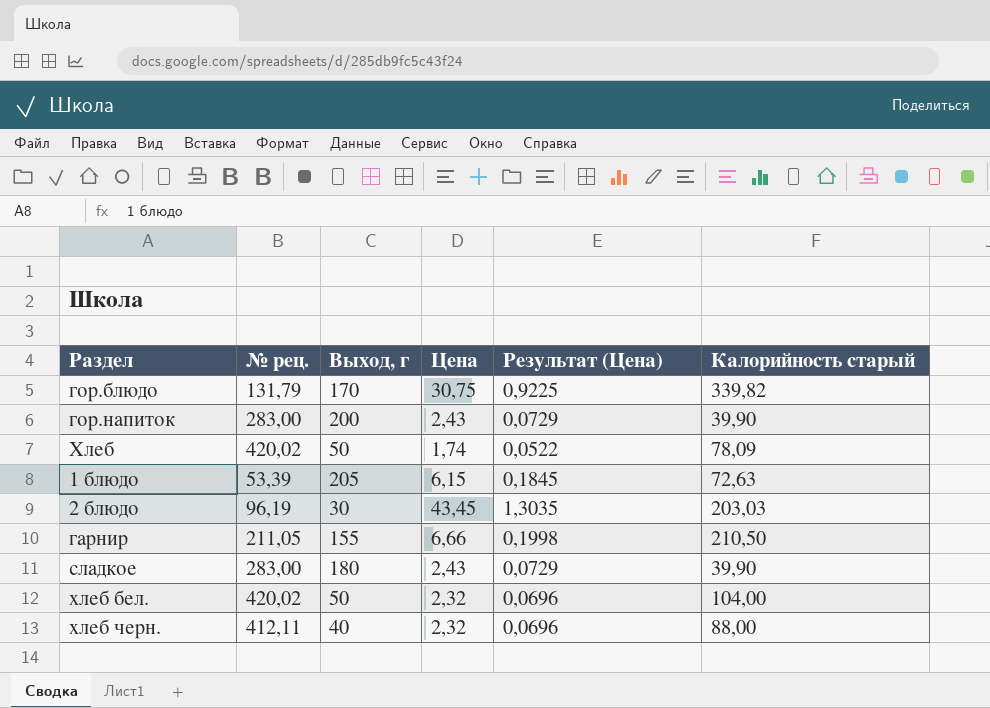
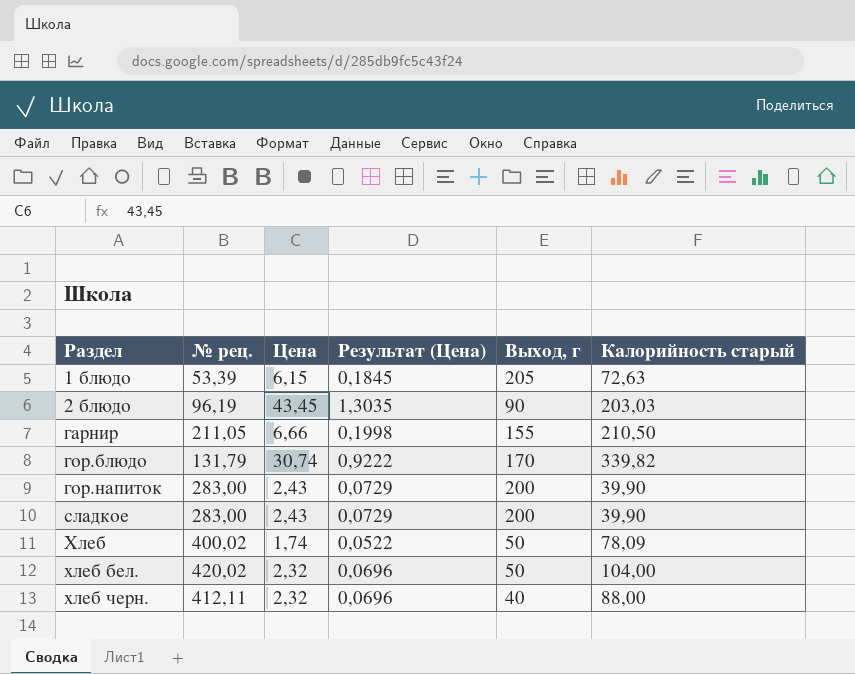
row order: none -> Раздел ascending
column Выход, г | position: 3 -> 5
2 блюдо | Выход, г: 30 -> 90
гор.блюдо | Цена: 30,75 -> 30,74
гор.блюдо | Результат (Цена): 0,9225 -> 0,9222
сладкое | Выход, г: 180 -> 200
Хлеб | № рец.: 420,02 -> 400,02

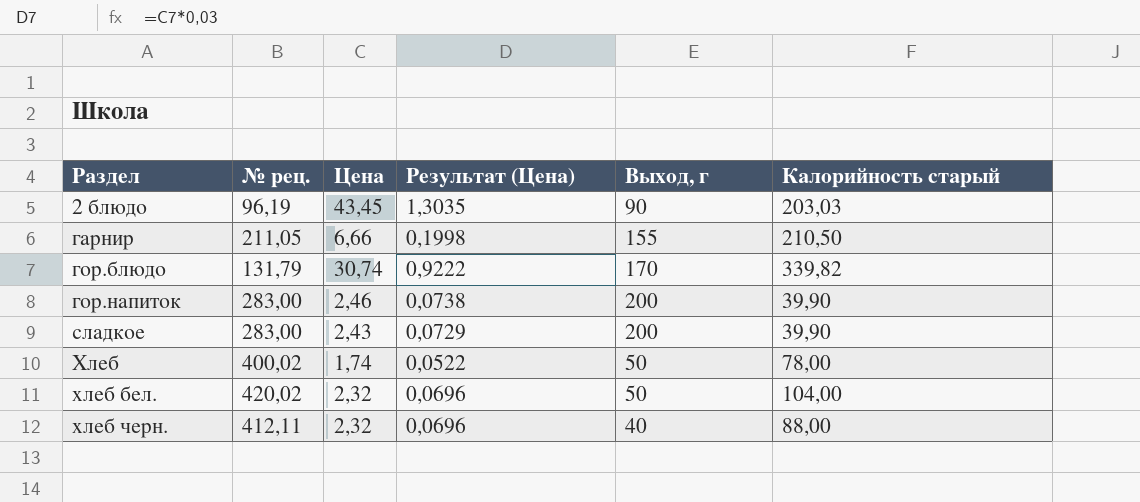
row 1 блюдо: 53,39 | 6,15 | 0,1845 | 205 | 72,63 -> none
гор.напиток | Цена: 2,43 -> 2,46
гор.напиток | Результат (Цена): 0,0729 -> 0,0738
Хлеб | Калорийность старый: 78,09 -> 78,00

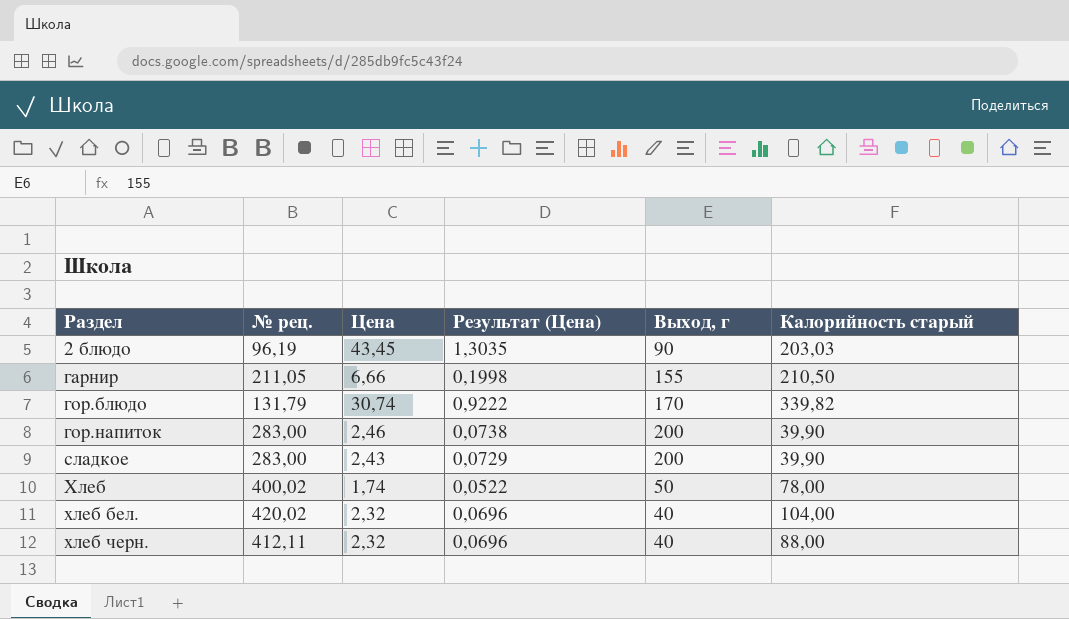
хлеб бел. | Выход, г: 50 -> 40

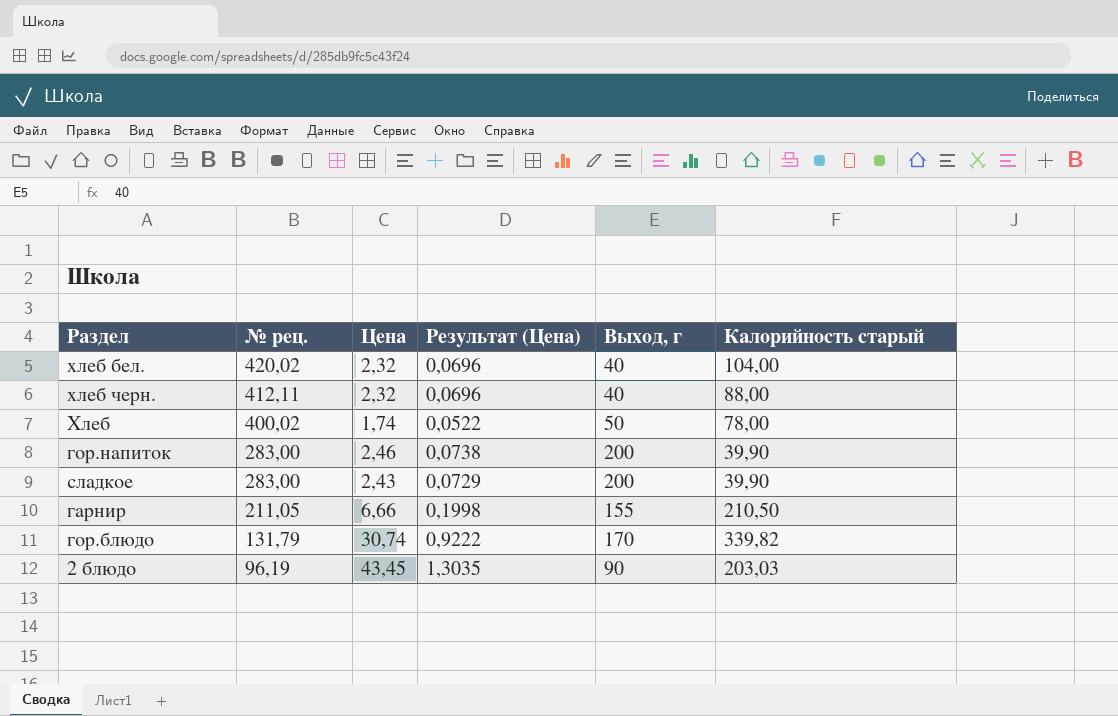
row order: Раздел ascending -> № рец. descending

